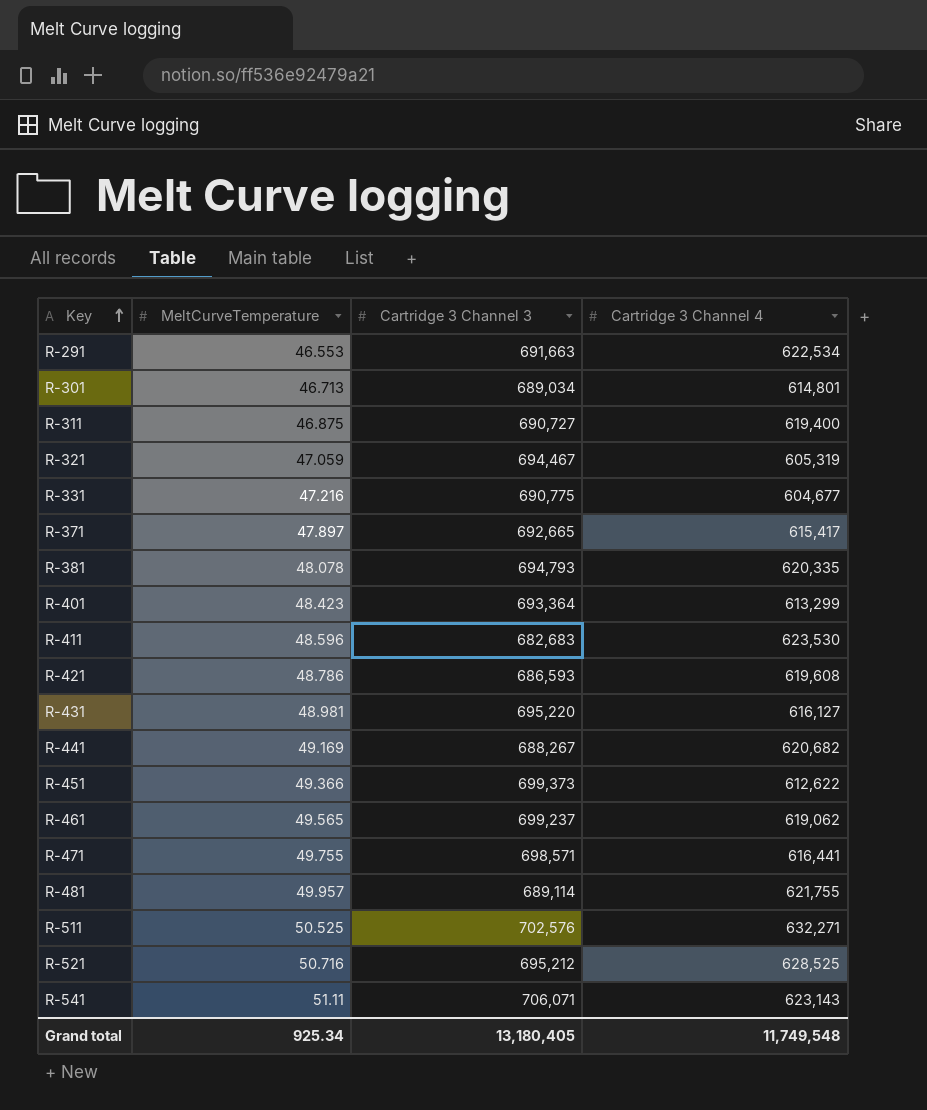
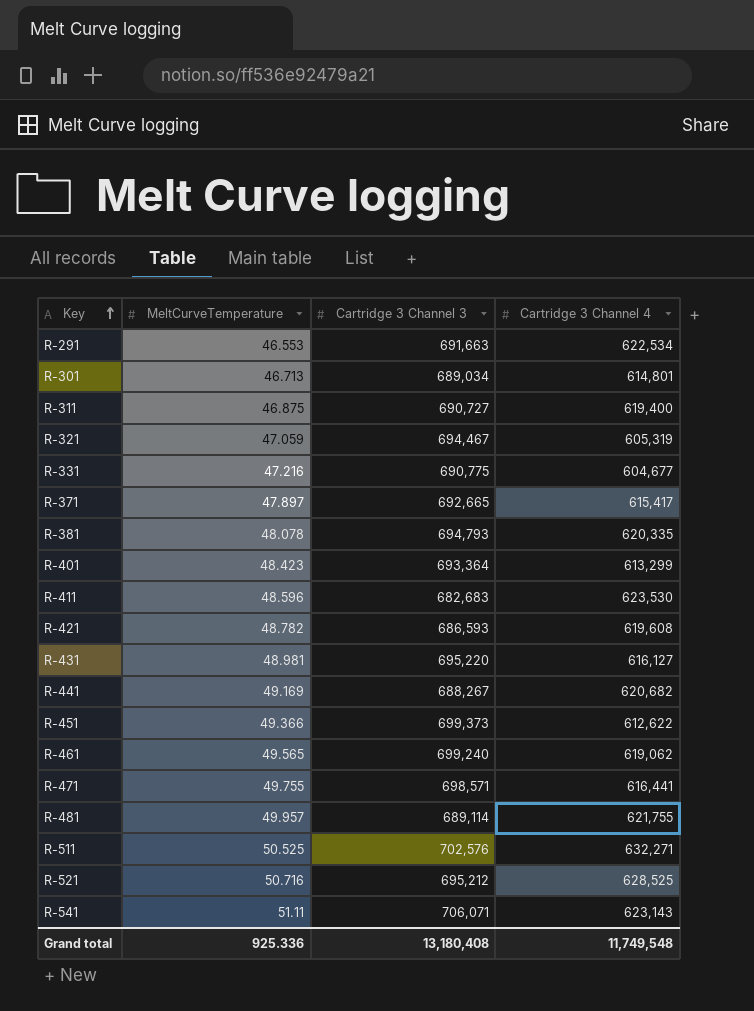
R-421 | MeltCurveTemperature: 48.786 -> 48.782
R-461 | Cartridge 3 Channel 3: 699,237 -> 699,240
Grand total | MeltCurveTemperature: 925.34 -> 925.336
Grand total | Cartridge 3 Channel 3: 13,180,405 -> 13,180,408

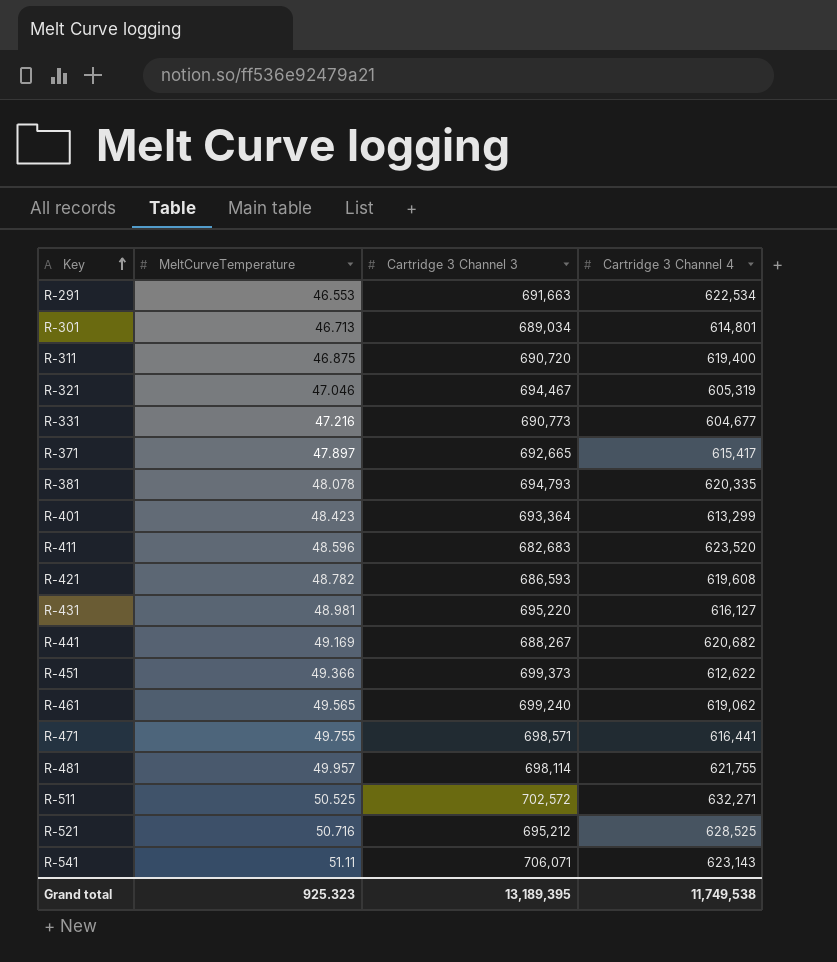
R-311 | Cartridge 3 Channel 3: 690,727 -> 690,720
R-321 | MeltCurveTemperature: 47.059 -> 47.046
R-331 | Cartridge 3 Channel 3: 690,775 -> 690,773
R-411 | Cartridge 3 Channel 4: 623,530 -> 623,520
R-481 | Cartridge 3 Channel 3: 689,114 -> 698,114
R-511 | Cartridge 3 Channel 3: 702,576 -> 702,572
Grand total | MeltCurveTemperature: 925.336 -> 925.323
Grand total | Cartridge 3 Channel 3: 13,180,408 -> 13,189,395
Grand total | Cartridge 3 Channel 4: 11,749,548 -> 11,749,538

